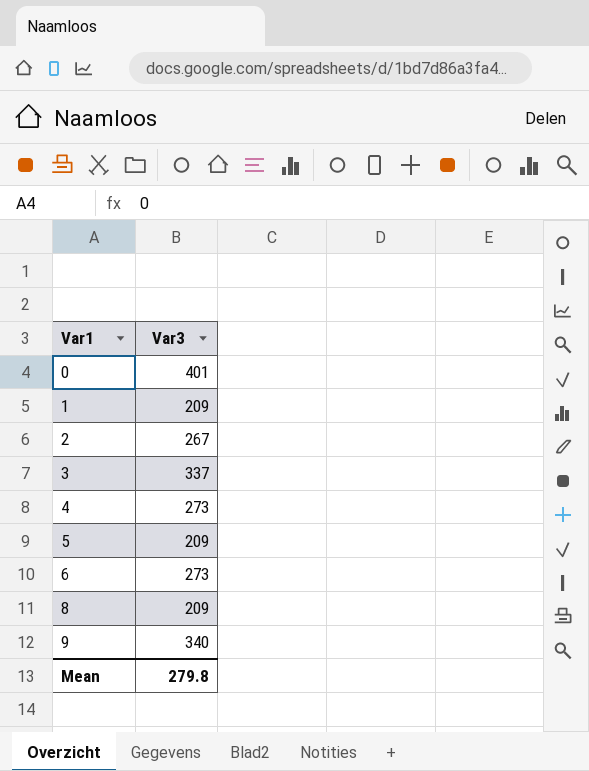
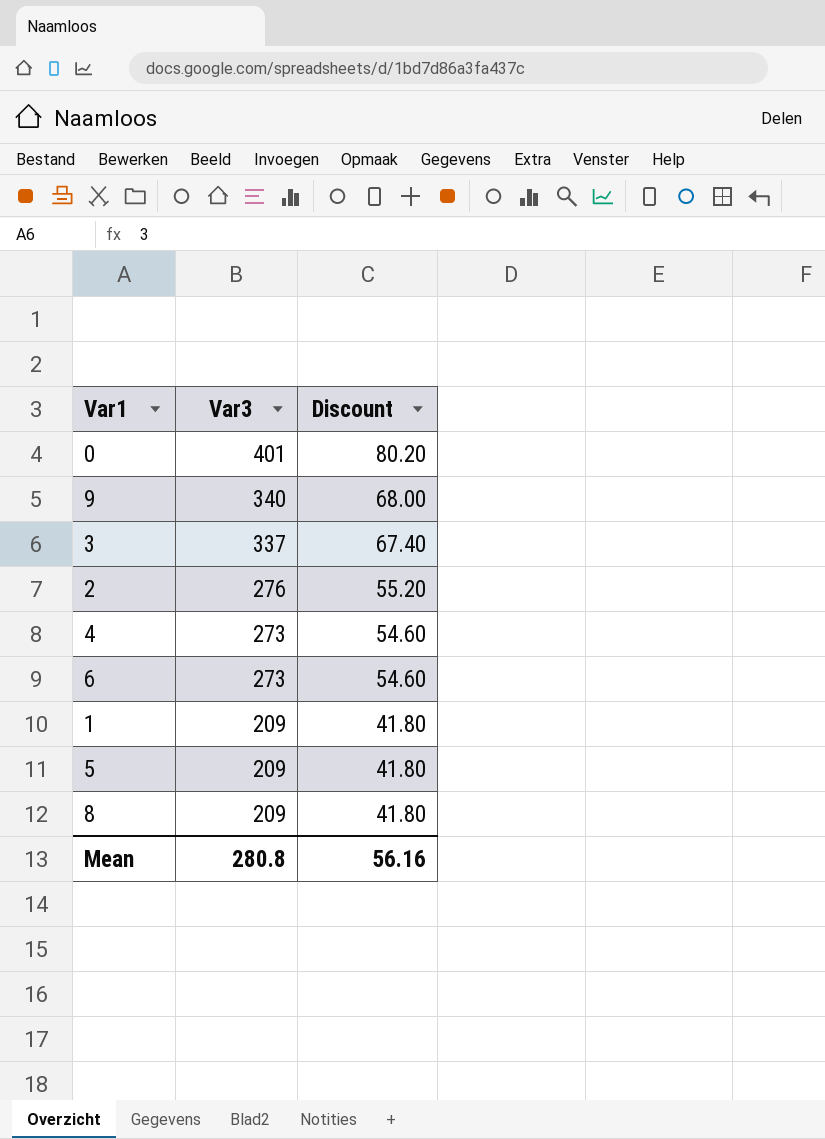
row order: Var1 ascending -> Var3 descending
column Discount | formula: none -> [Var3] * 0.2
2 | Var3: 267 -> 276
Mean | Var3: 279.8 -> 280.8

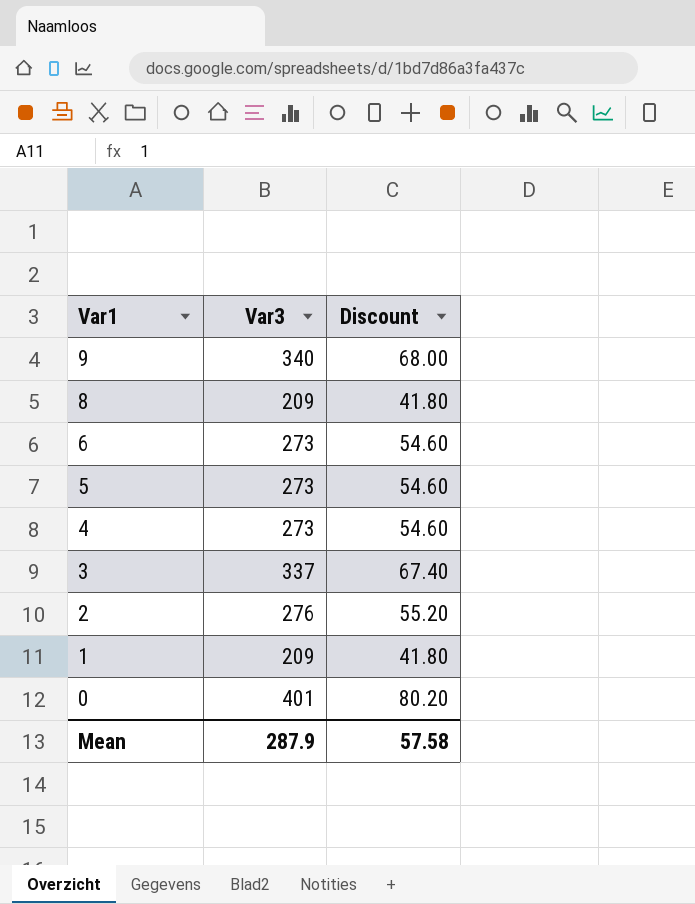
row order: Var3 descending -> Var1 descending
5 | Var3: 209 -> 273
5 | Discount: 41.80 -> 54.60
Mean | Var3: 280.8 -> 287.9
Mean | Discount: 56.16 -> 57.58

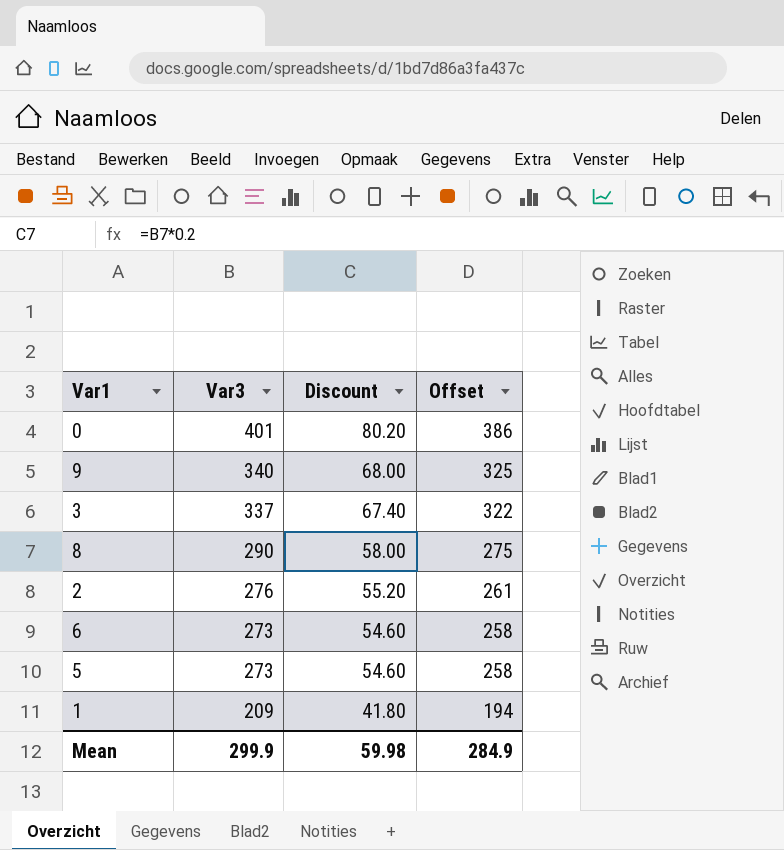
row order: Var1 descending -> Var3 descending
column Offset | formula: none -> [Var3] - 15
row 4: 273 | 54.60 -> none
8 | Var3: 209 -> 290
8 | Discount: 41.80 -> 58.00
Mean | Var3: 287.9 -> 299.9
Mean | Discount: 57.58 -> 59.98

